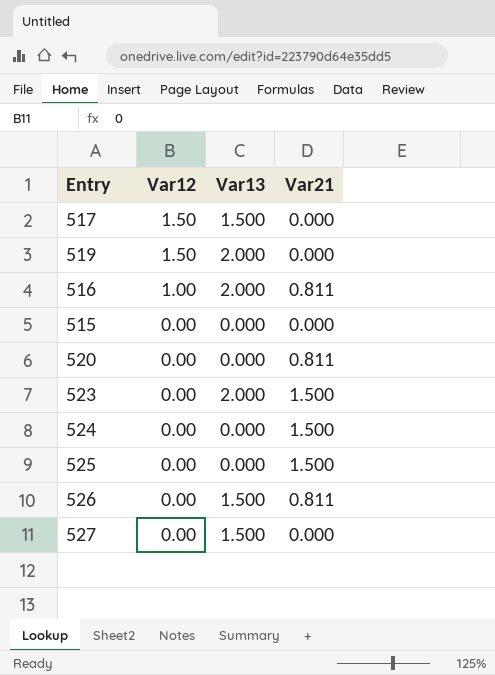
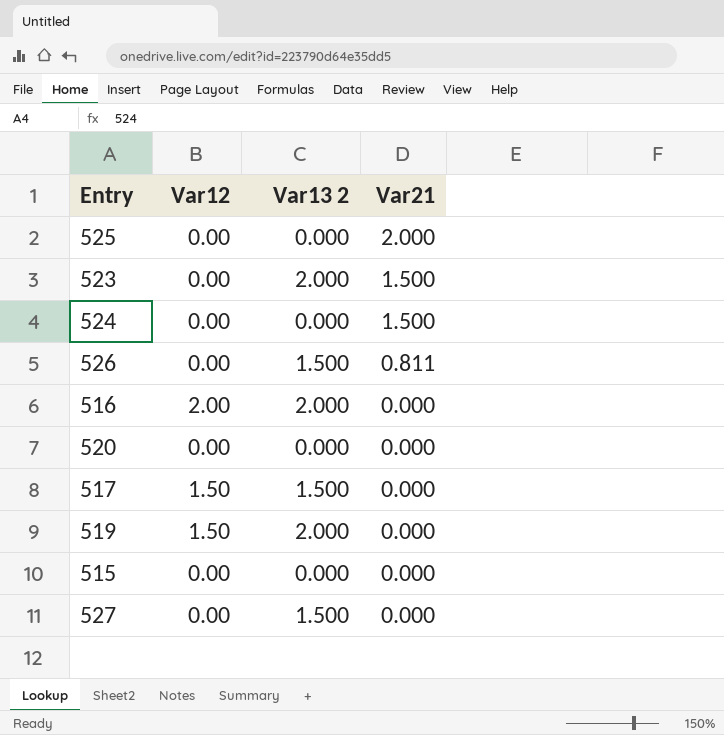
row order: Var12 descending -> Var21 descending
column name: Var13 -> Var13 2
525 | Var21: 1.500 -> 2.000
516 | Var12: 1.00 -> 2.00
516 | Var21: 0.811 -> 0.000
520 | Var21: 0.811 -> 0.000

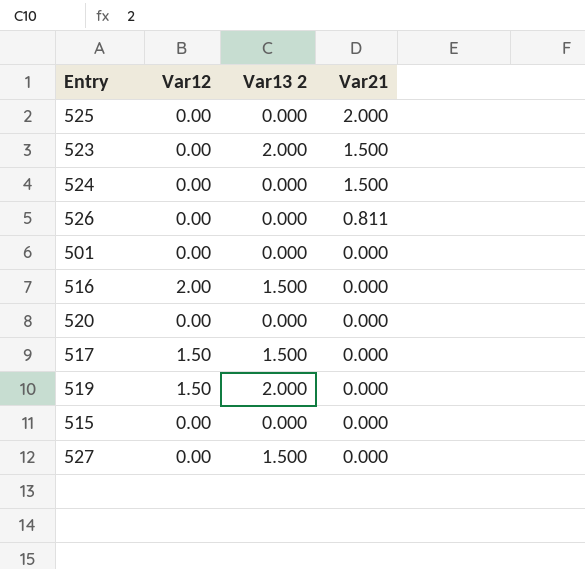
526 | Var13 2: 1.500 -> 0.000
row 501: none -> 0.00 | 0.000 | 0.000
516 | Var13 2: 2.000 -> 1.500

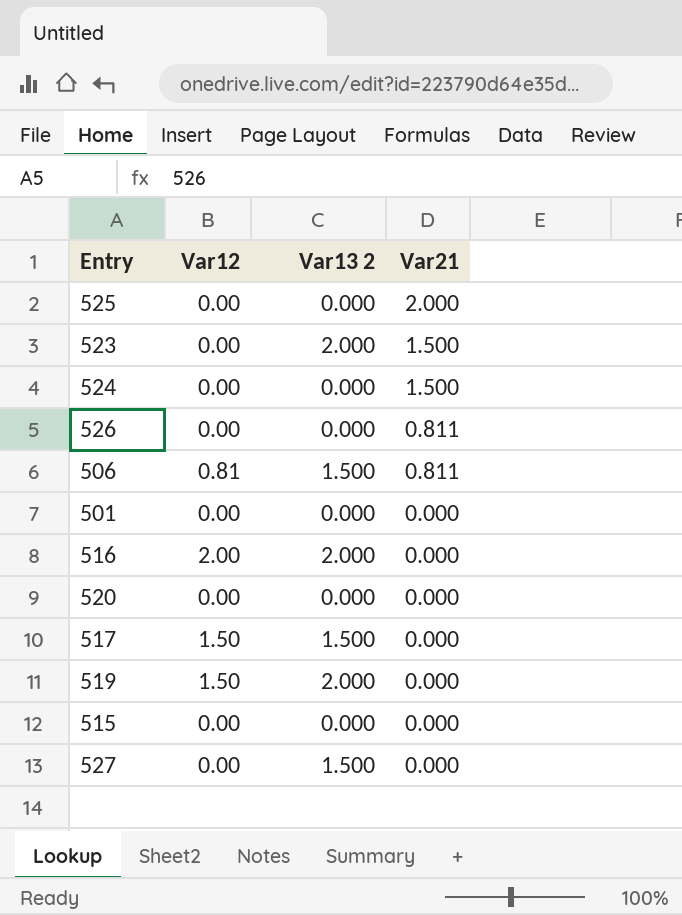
row 506: none -> 0.81 | 1.500 | 0.811
516 | Var13 2: 1.500 -> 2.000

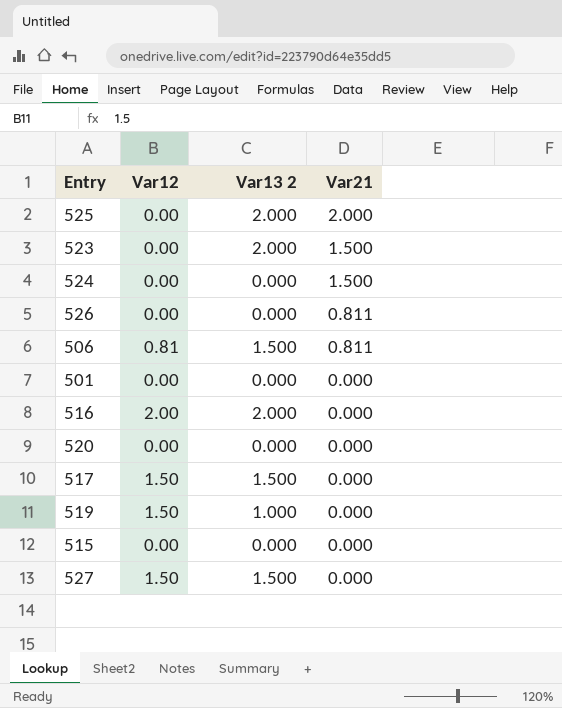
525 | Var13 2: 0.000 -> 2.000
519 | Var13 2: 2.000 -> 1.000
527 | Var12: 0.00 -> 1.50

